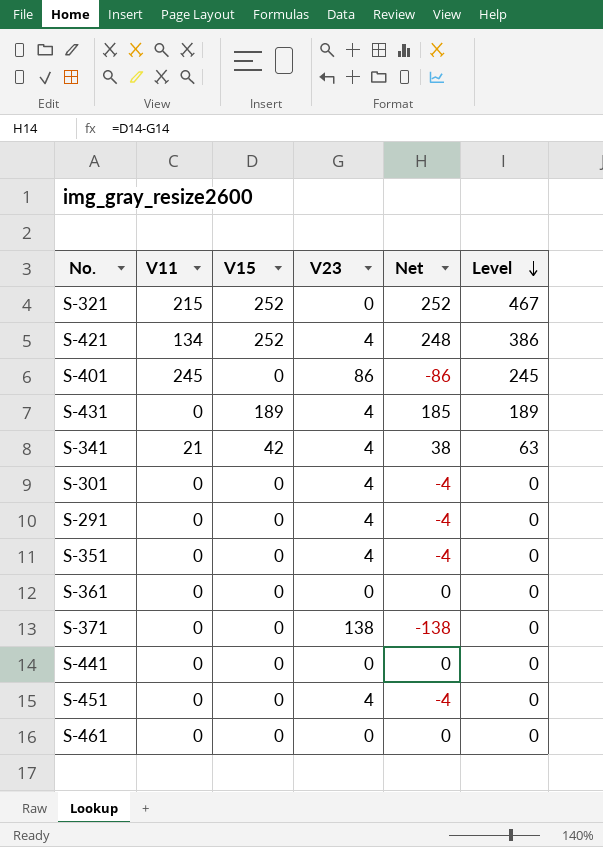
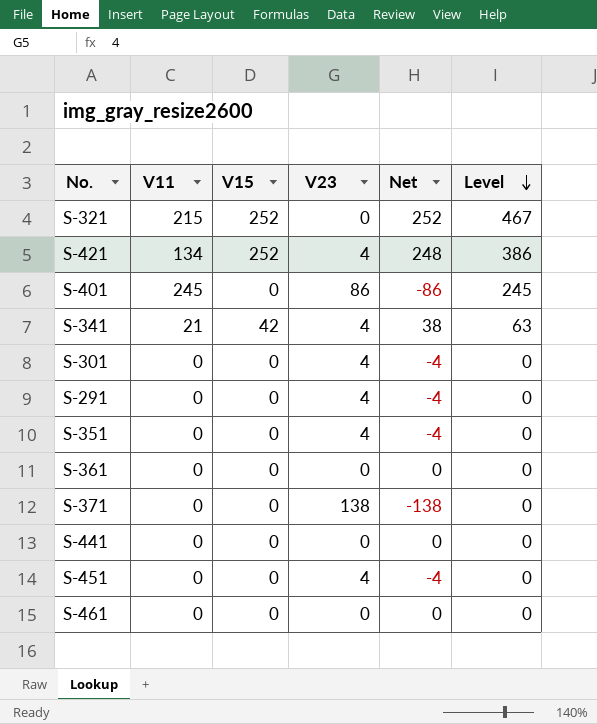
row S-431: 0 | 189 | 4 | 185 | 189 -> none

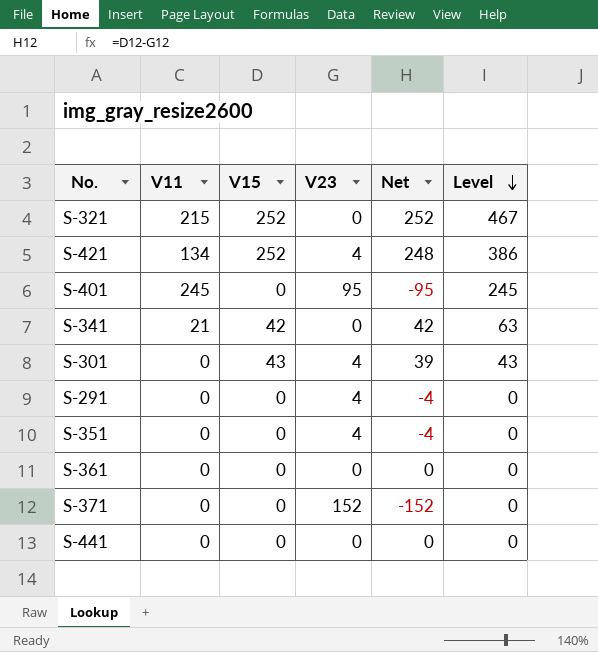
row S-451: 0 | 0 | 4 | -4 | 0 -> none
row S-461: 0 | 0 | 0 | 0 | 0 -> none
S-401 | V23: 86 -> 95
S-401 | Net: -86 -> -95
S-341 | V23: 4 -> 0
S-341 | Net: 38 -> 42
S-301 | V15: 0 -> 43
S-301 | Net: -4 -> 39
S-301 | Level: 0 -> 43
S-371 | V23: 138 -> 152
S-371 | Net: -138 -> -152

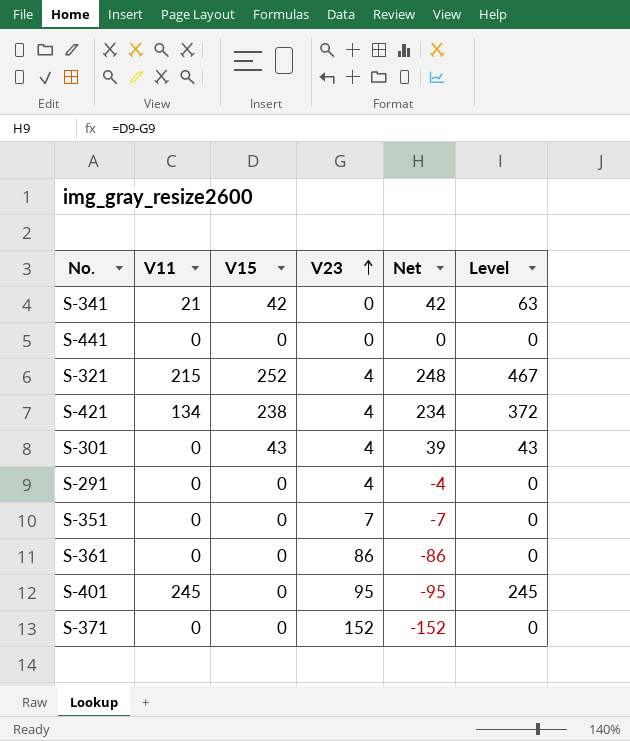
row order: Level descending -> V23 ascending
S-321 | V23: 0 -> 4
S-321 | Net: 252 -> 248
S-421 | V15: 252 -> 238
S-421 | Net: 248 -> 234
S-421 | Level: 386 -> 372
S-351 | V23: 4 -> 7
S-351 | Net: -4 -> -7
S-361 | V23: 0 -> 86
S-361 | Net: 0 -> -86

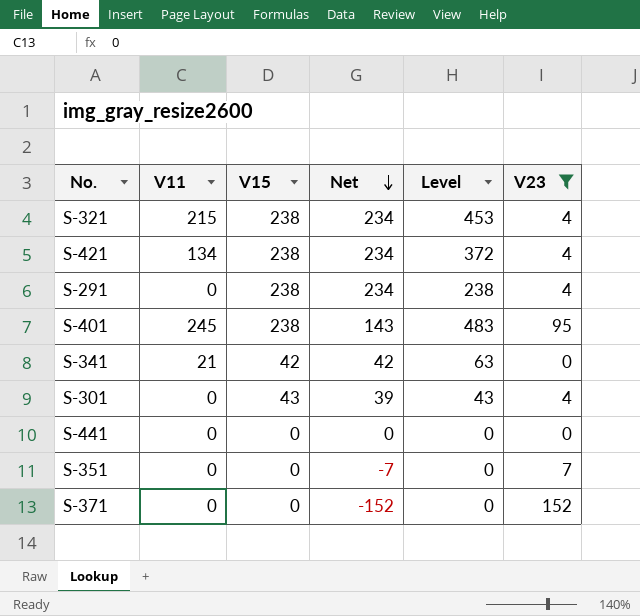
filter: none -> V23 != 86
row order: V23 ascending -> Net descending
column V23 | position: 4 -> 6
S-321 | V15: 252 -> 238
S-321 | Net: 248 -> 234
S-321 | Level: 467 -> 453
S-291 | V15: 0 -> 238
S-291 | Net: -4 -> 234
S-291 | Level: 0 -> 238
S-401 | V15: 0 -> 238
S-401 | Net: -95 -> 143
S-401 | Level: 245 -> 483

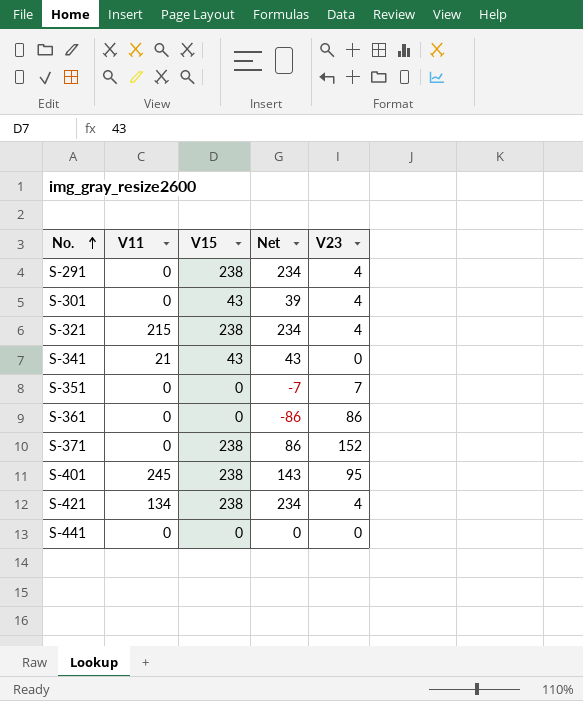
filter: V23 != 86 -> none
row order: Net descending -> No. ascending
column Level | formula: [V11] + [V15] -> none
S-341 | V15: 42 -> 43
S-341 | Net: 42 -> 43
S-371 | V15: 0 -> 238
S-371 | Net: -152 -> 86

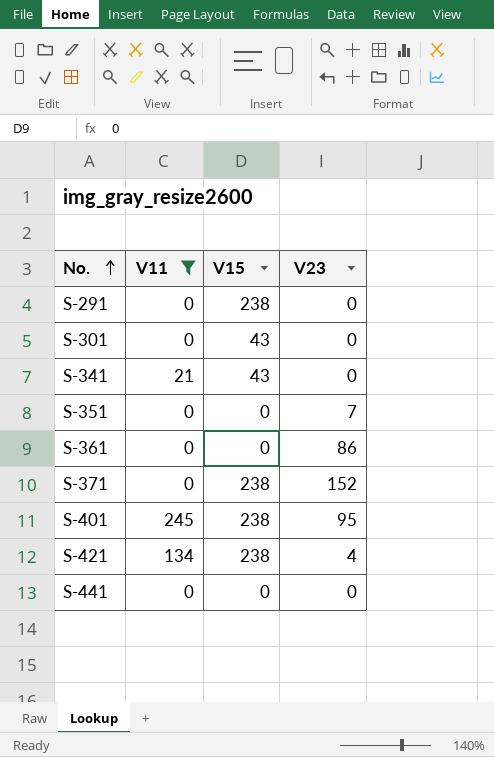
filter: none -> V11 != 215
column Net | formula: [V15] - [V23] -> none
S-291 | V23: 4 -> 0
S-301 | V23: 4 -> 0

